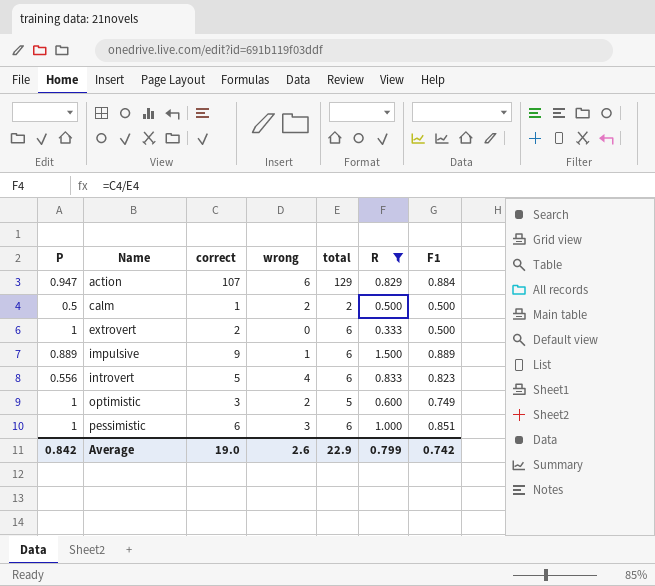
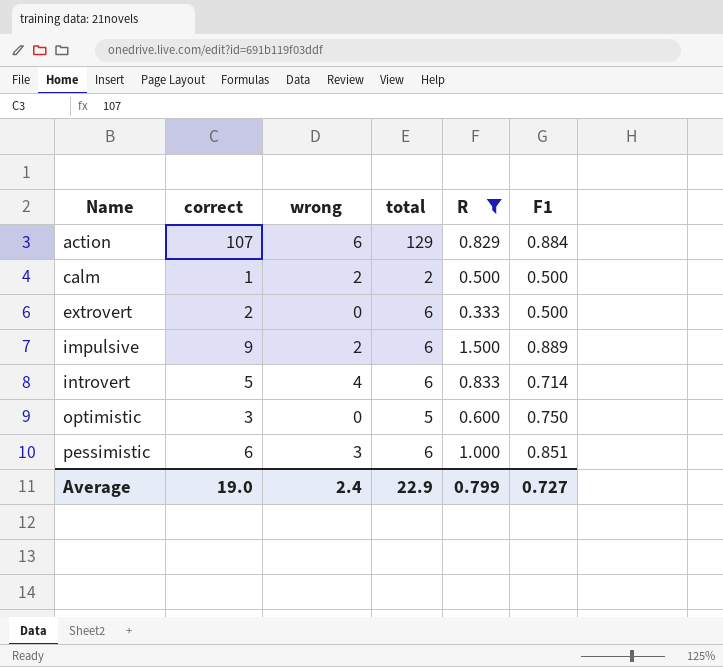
column P | position: 1 -> none
impulsive | wrong: 1 -> 2
introvert | F1: 0.823 -> 0.714
optimistic | wrong: 2 -> 0
optimistic | F1: 0.749 -> 0.750
Average | wrong: 2.6 -> 2.4
Average | F1: 0.742 -> 0.727

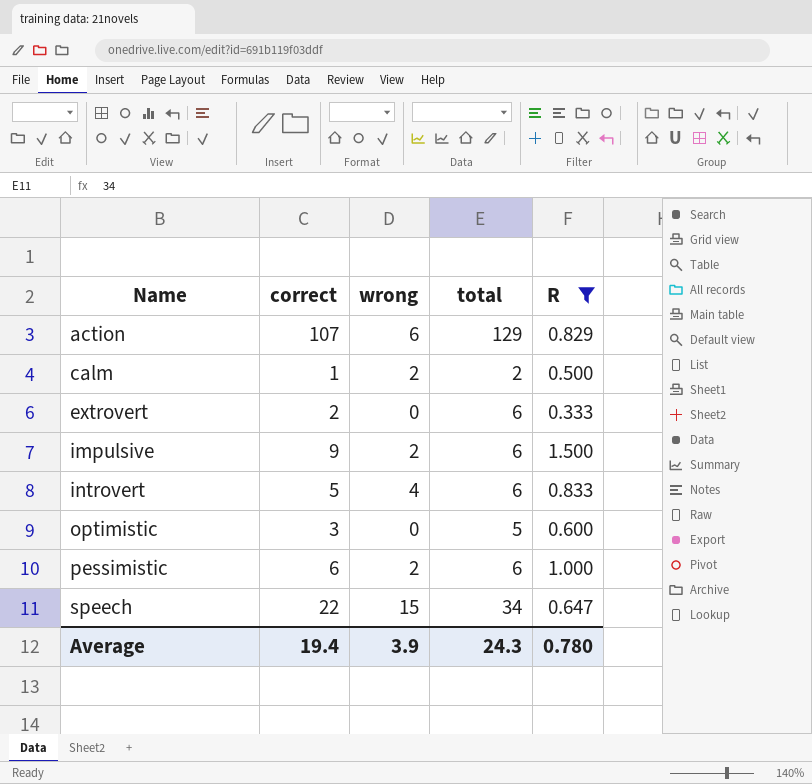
column F1 | position: 6 -> none
pessimistic | wrong: 3 -> 2
row speech: none -> 22 | 15 | 34 | 0.647
Average | correct: 19.0 -> 19.4
Average | wrong: 2.4 -> 3.9
Average | total: 22.9 -> 24.3
Average | R: 0.799 -> 0.780

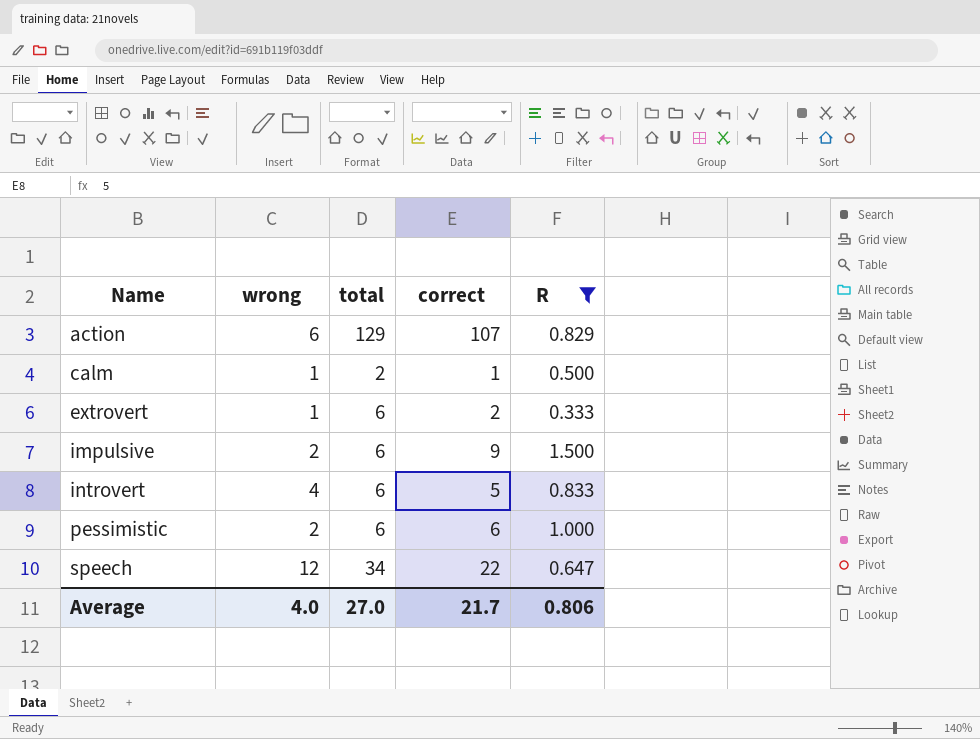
column correct | position: 2 -> 4
row optimistic: 3 | 0 | 5 | 0.600 -> none
calm | wrong: 2 -> 1
extrovert | wrong: 0 -> 1
speech | wrong: 15 -> 12
Average | wrong: 3.9 -> 4.0
Average | total: 24.3 -> 27.0
Average | correct: 19.4 -> 21.7
Average | R: 0.780 -> 0.806

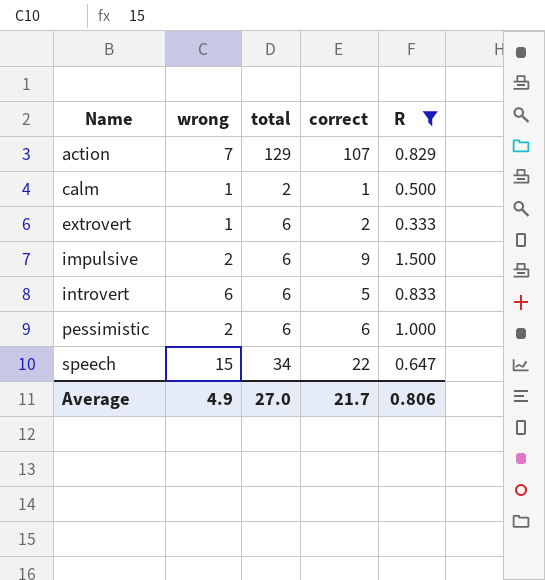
action | wrong: 6 -> 7
introvert | wrong: 4 -> 6
speech | wrong: 12 -> 15
Average | wrong: 4.0 -> 4.9

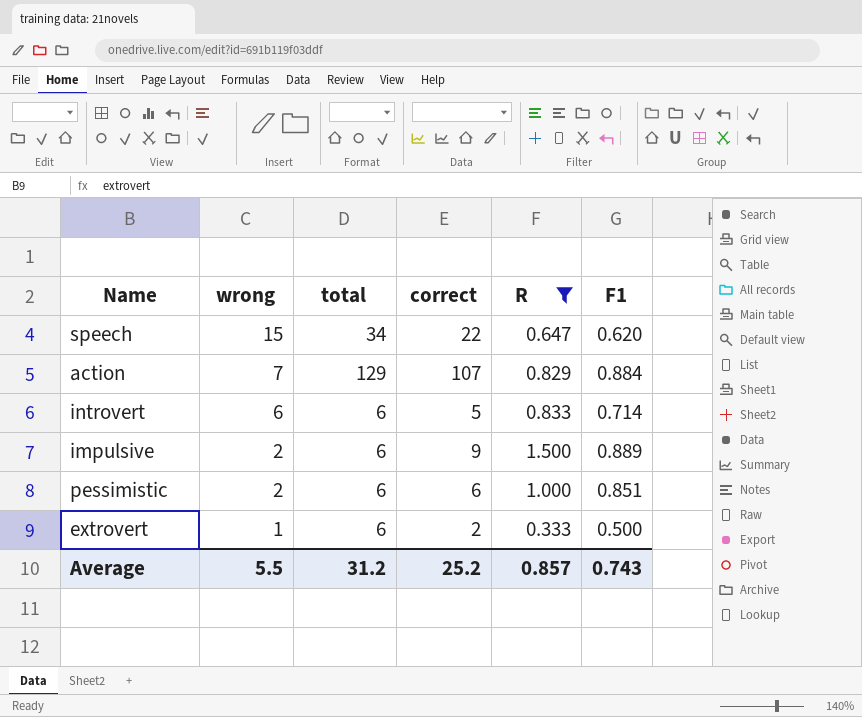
row order: Name ascending -> wrong descending
column F1 | position: none -> 6
row calm: 1 | 2 | 1 | 0.500 -> none
Average | wrong: 4.9 -> 5.5
Average | total: 27.0 -> 31.2
Average | correct: 21.7 -> 25.2
Average | R: 0.806 -> 0.857

